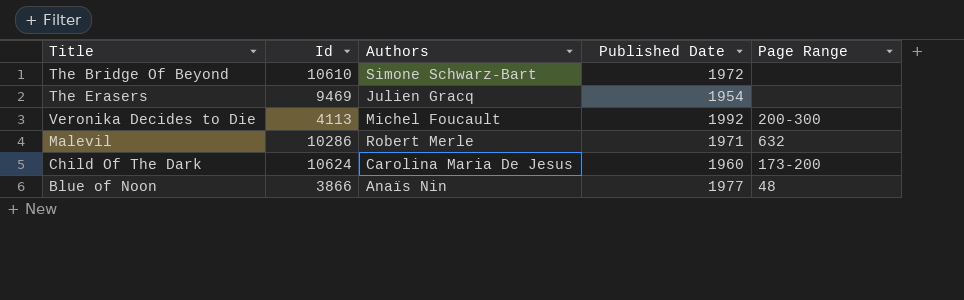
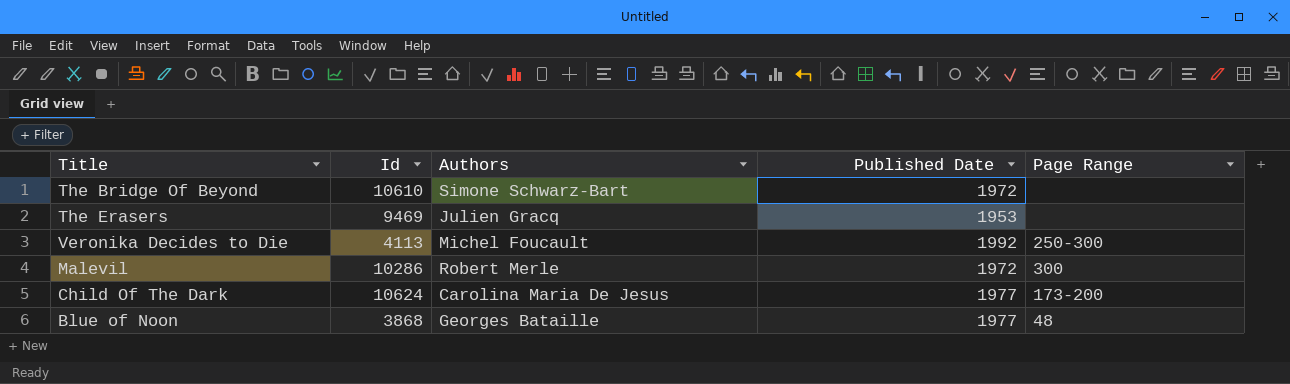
The Erasers | Published Date: 1954 -> 1953
Veronika Decides to Die | Page Range: 200-300 -> 250-300
Malevil | Published Date: 1971 -> 1972
Malevil | Page Range: 632 -> 300
Child Of The Dark | Published Date: 1960 -> 1977
Blue of Noon | Id: 3866 -> 3868
Blue of Noon | Authors: Anaïs Nin -> Georges Bataille

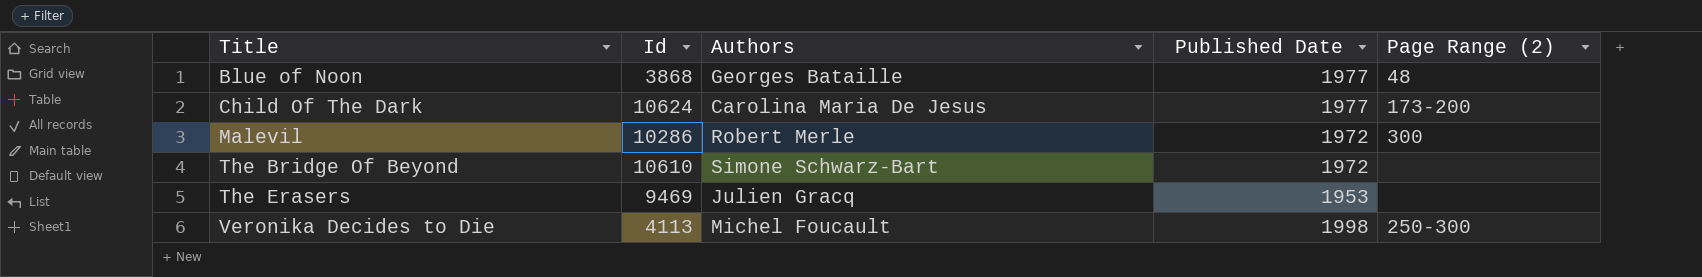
row order: none -> Title ascending
column name: Page Range -> Page Range (2)
Veronika Decides to Die | Published Date: 1992 -> 1998

